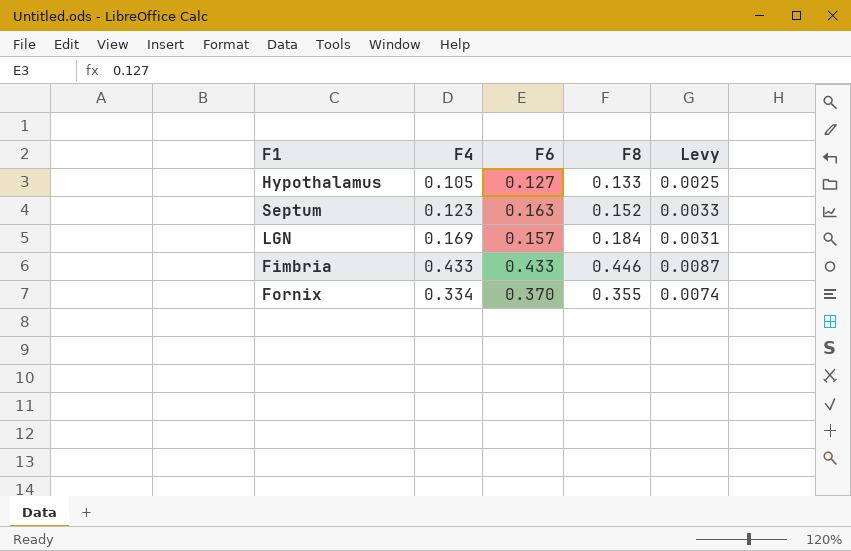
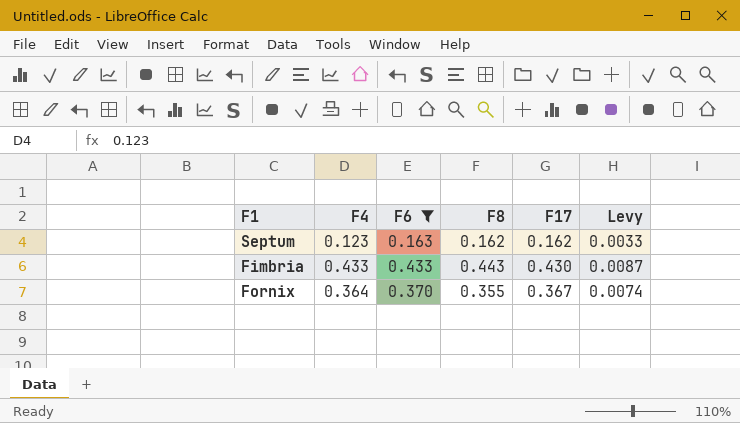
filter: none -> F6 >= 0.163
column F17 | position: none -> 5
Septum | F8: 0.152 -> 0.162
Fimbria | F8: 0.446 -> 0.443
Fornix | F4: 0.334 -> 0.364

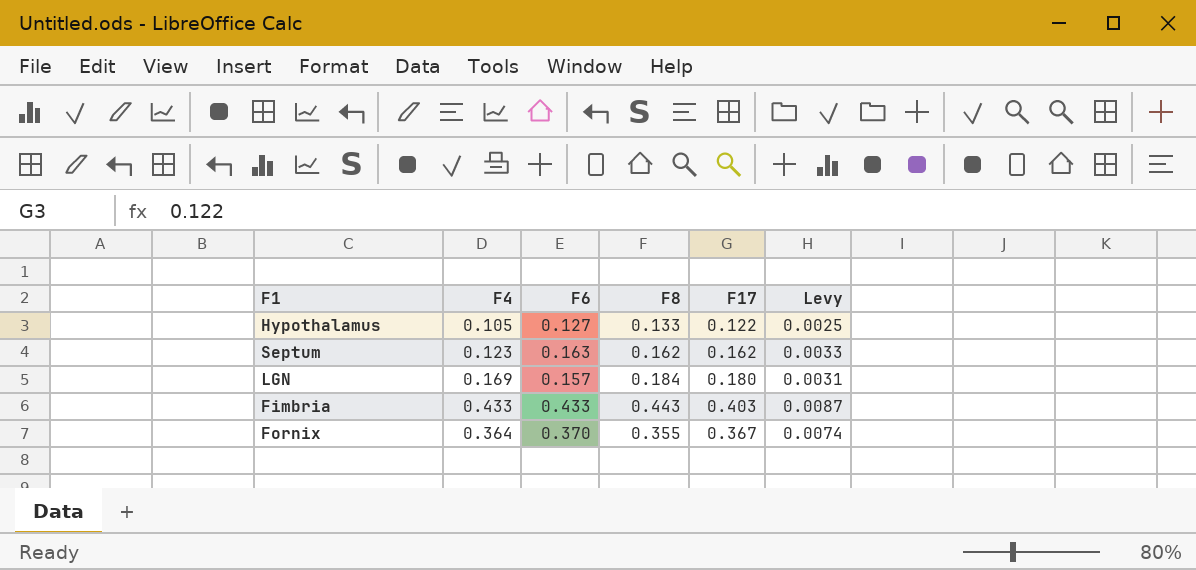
filter: F6 >= 0.163 -> none
Fimbria | F17: 0.430 -> 0.403

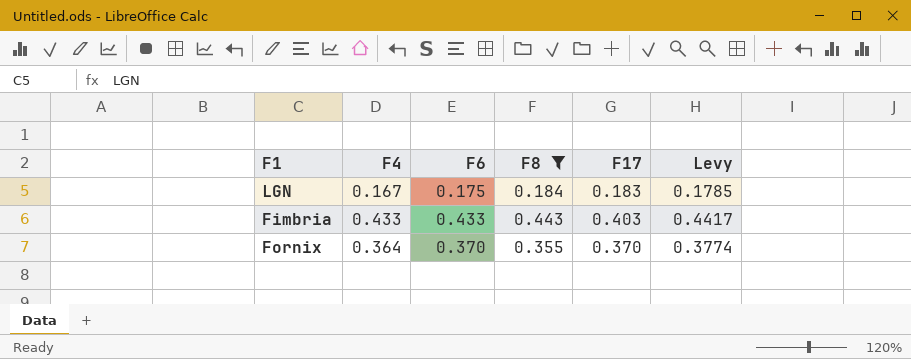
filter: none -> F8 >= 0.184
column Levy | formula: [F6] * 0.02 -> [F6] * 1.02
LGN | F4: 0.169 -> 0.167
LGN | F6: 0.157 -> 0.175
LGN | F17: 0.180 -> 0.183
Fornix | F17: 0.367 -> 0.370

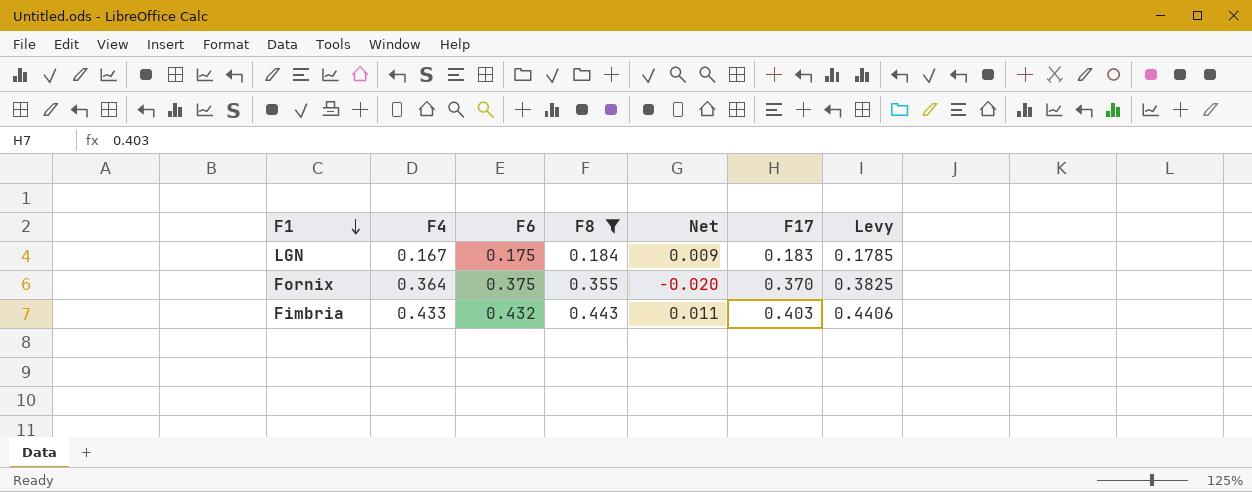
row order: none -> F1 descending
column Net | formula: none -> [F8] - [F6]
Fornix | F6: 0.370 -> 0.375
Fornix | Levy: 0.3774 -> 0.3825
Fimbria | F6: 0.433 -> 0.432
Fimbria | Levy: 0.4417 -> 0.4406

